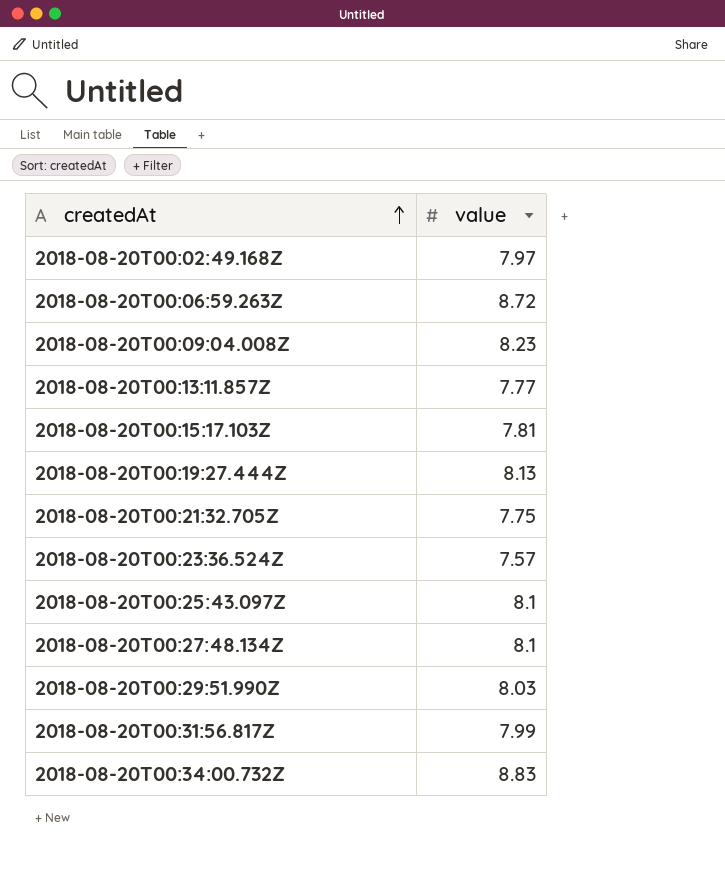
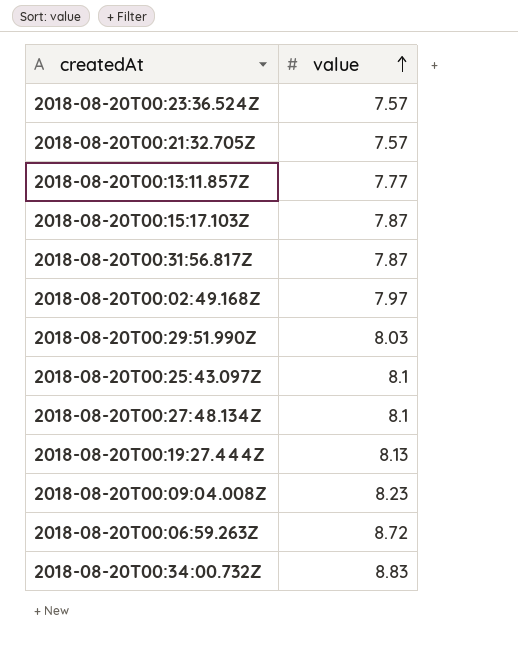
row order: createdAt ascending -> value ascending
2018-08-20T00:21:32.705Z | value: 7.75 -> 7.57
2018-08-20T00:15:17.103Z | value: 7.81 -> 7.87
2018-08-20T00:31:56.817Z | value: 7.99 -> 7.87

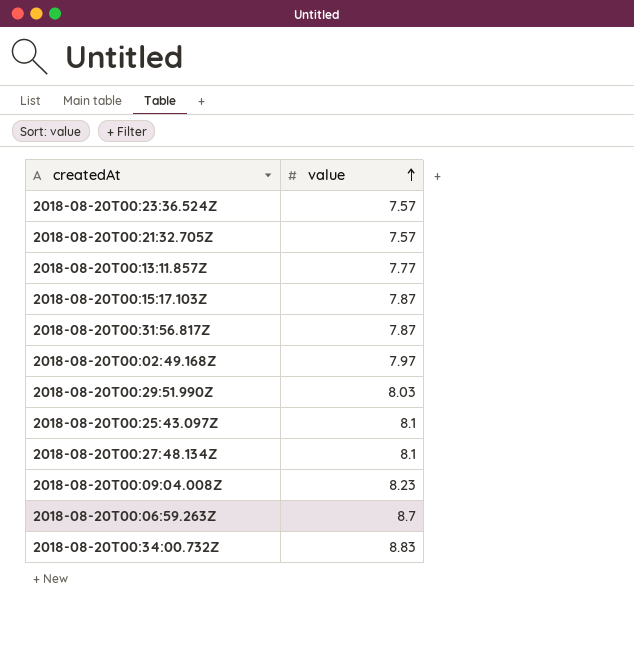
row 2018-08-20T00:19:27.444Z: 8.13 -> none
2018-08-20T00:06:59.263Z | value: 8.72 -> 8.7

